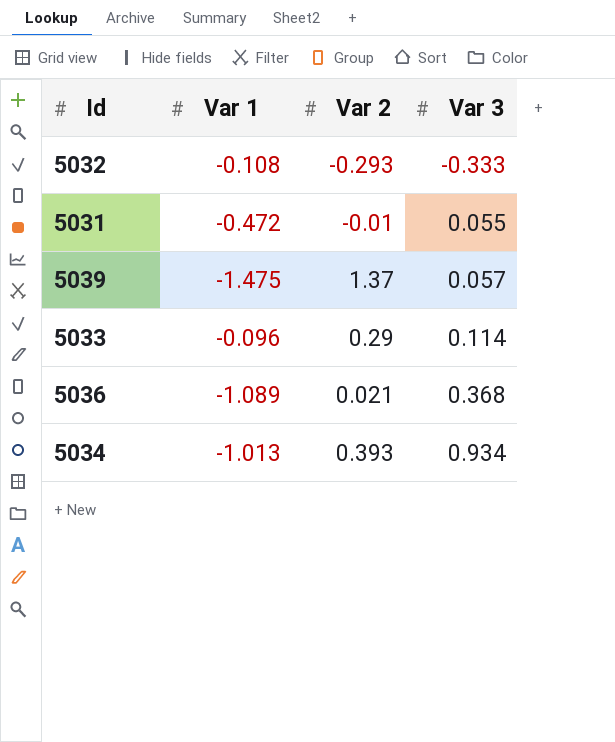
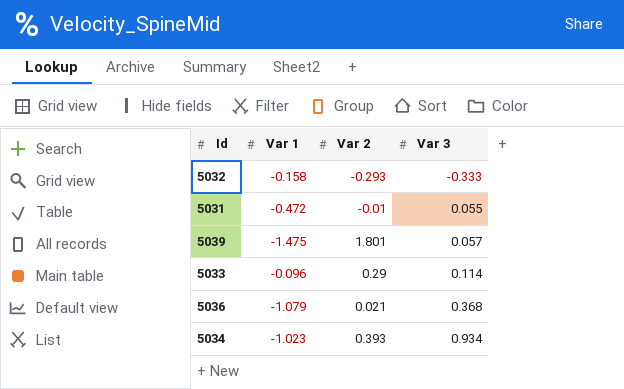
5032 | Var 1: -0.108 -> -0.158
5039 | Var 2: 1.37 -> 1.801
5036 | Var 1: -1.089 -> -1.079
5034 | Var 1: -1.013 -> -1.023

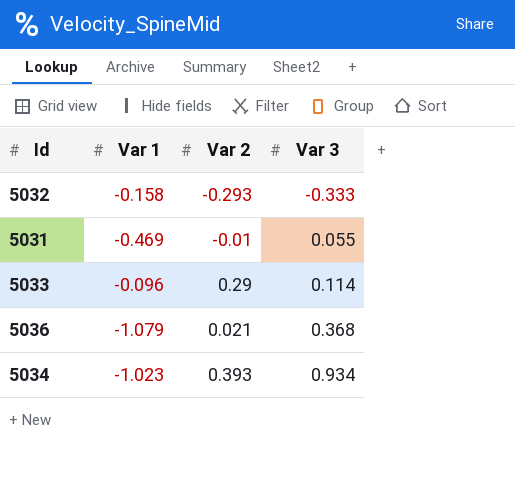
row 5039: -1.475 | 1.801 | 0.057 -> none
5031 | Var 1: -0.472 -> -0.469

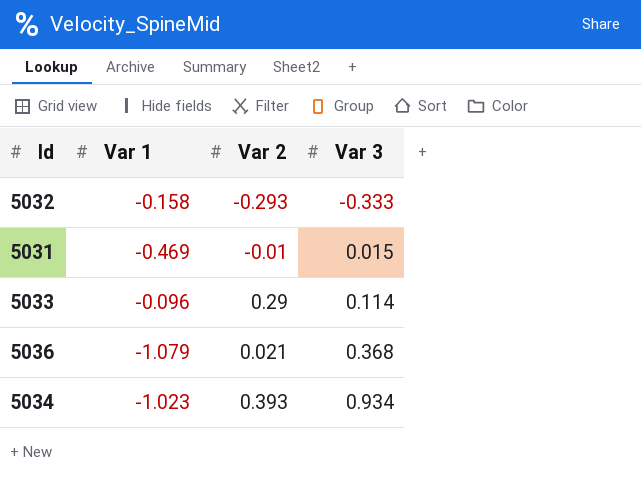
5031 | Var 3: 0.055 -> 0.015

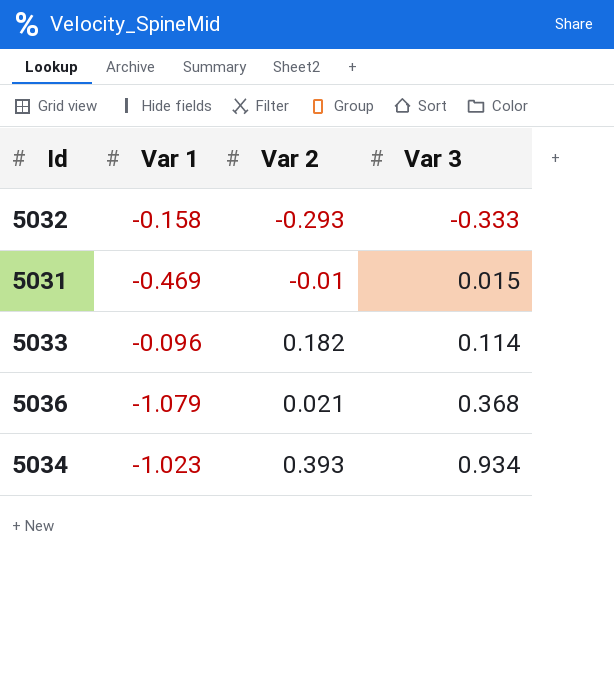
5033 | Var 2: 0.29 -> 0.182

